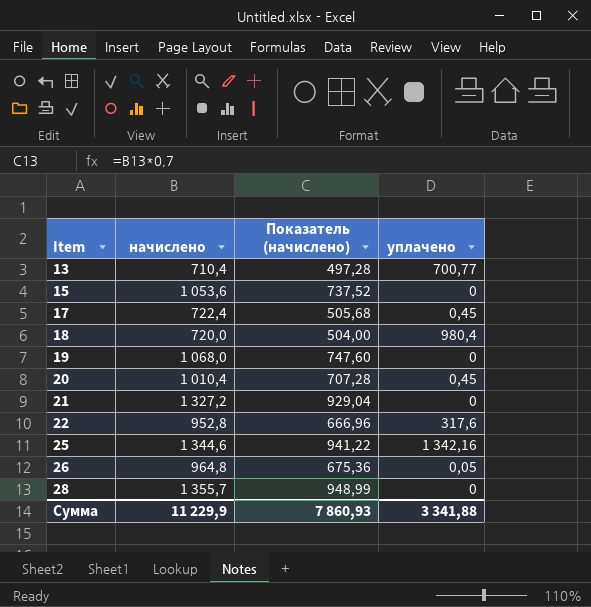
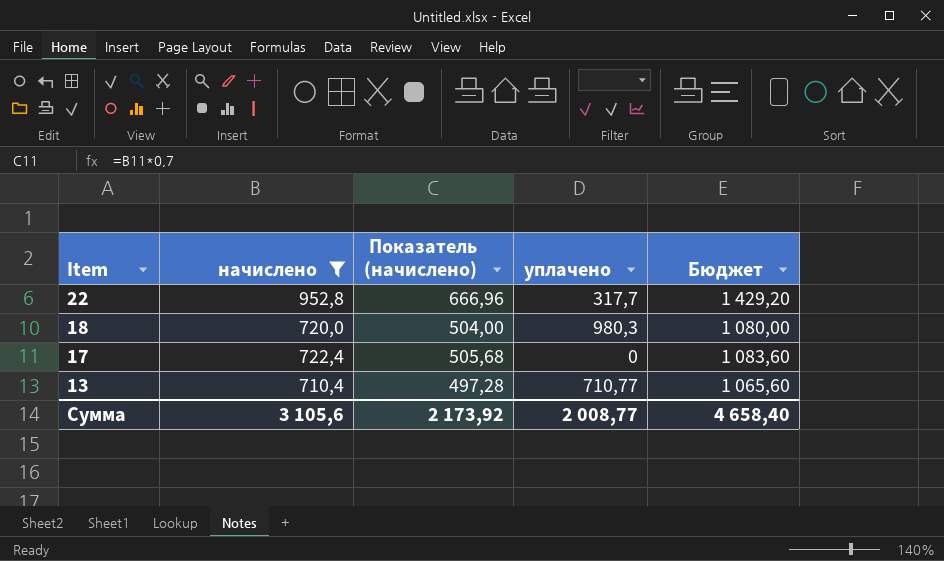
filter: none -> начислено <= 952,8
row order: Item ascending -> Item descending
column Бюджет | formula: none -> [начислено] * 1,5
22 | уплачено: 317,6 -> 317,7
18 | уплачено: 980,4 -> 980,3
17 | уплачено: 0,45 -> 0
13 | уплачено: 700,77 -> 710,77
Сумма | начислено: 11 229,9 -> 3 105,6
Сумма | Показатель (начислено): 7 860,93 -> 2 173,92
Сумма | уплачено: 3 341,88 -> 2 008,77

